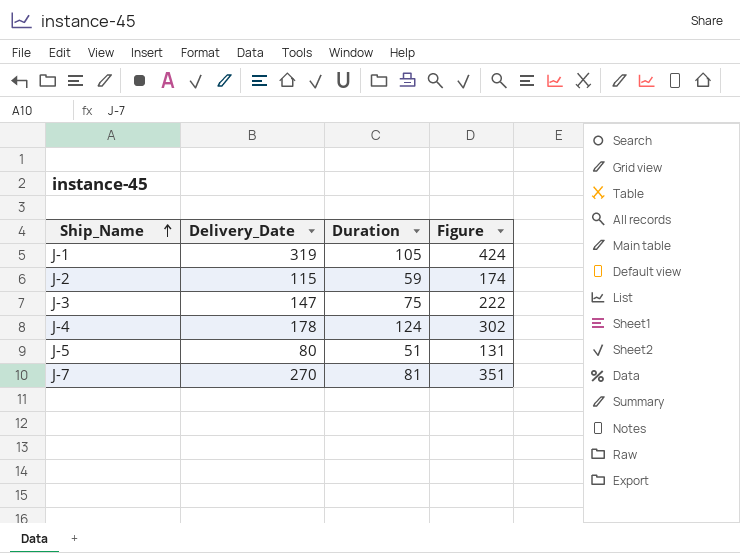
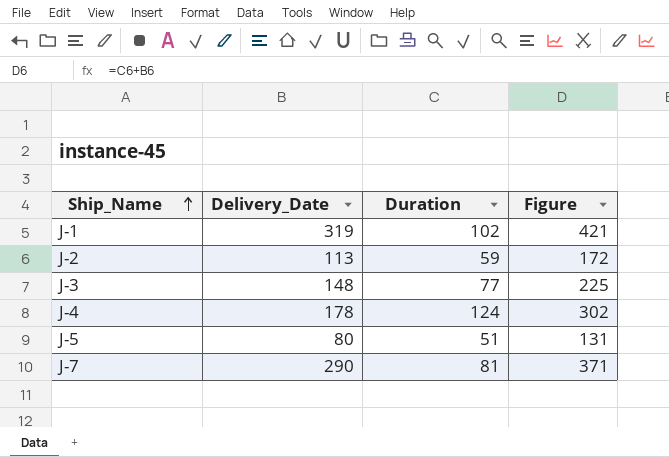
J-1 | Duration: 105 -> 102
J-1 | Figure: 424 -> 421
J-2 | Delivery_Date: 115 -> 113
J-2 | Figure: 174 -> 172
J-3 | Delivery_Date: 147 -> 148
J-3 | Duration: 75 -> 77
J-3 | Figure: 222 -> 225
J-7 | Delivery_Date: 270 -> 290
J-7 | Figure: 351 -> 371

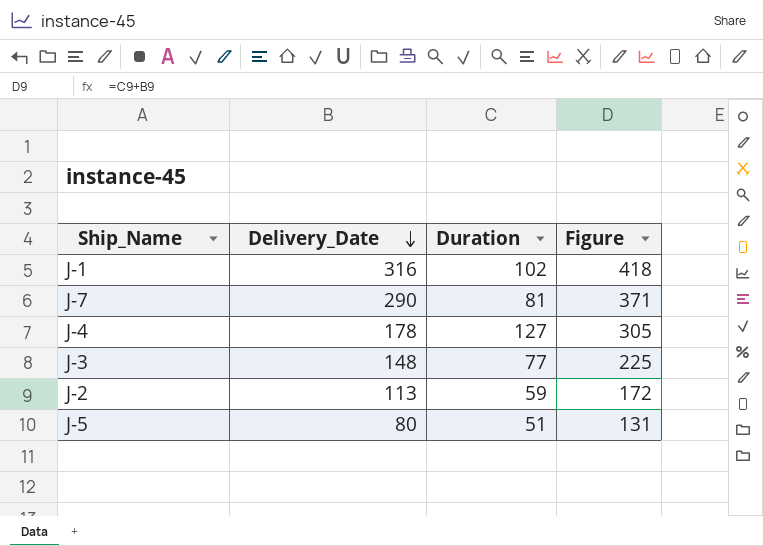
row order: Ship_Name ascending -> Delivery_Date descending
J-1 | Delivery_Date: 319 -> 316
J-1 | Figure: 421 -> 418
J-4 | Duration: 124 -> 127
J-4 | Figure: 302 -> 305

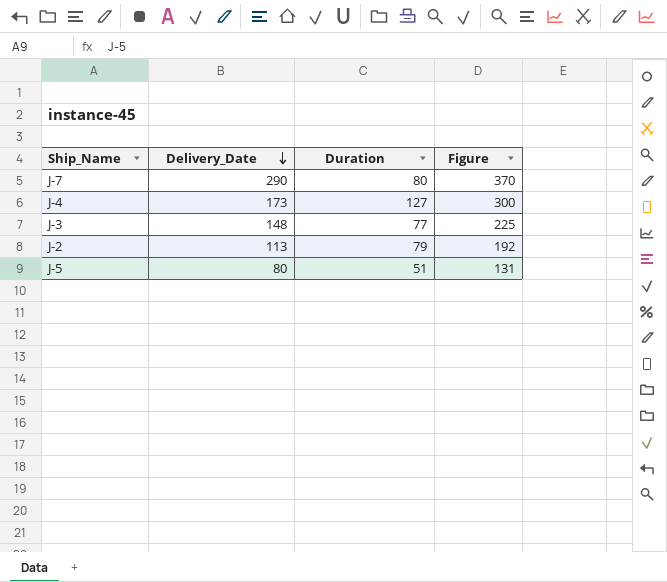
row J-1: 316 | 102 | 418 -> none
J-7 | Duration: 81 -> 80
J-7 | Figure: 371 -> 370
J-4 | Delivery_Date: 178 -> 173
J-4 | Figure: 305 -> 300
J-2 | Duration: 59 -> 79
J-2 | Figure: 172 -> 192

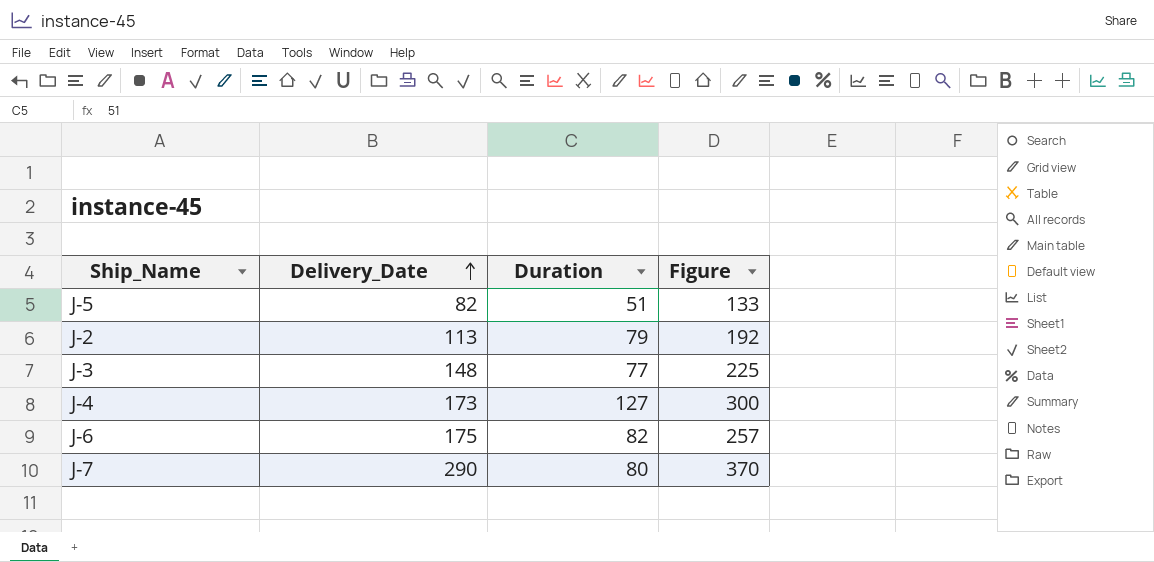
row order: Delivery_Date descending -> Delivery_Date ascending
J-5 | Delivery_Date: 80 -> 82
J-5 | Figure: 131 -> 133
row J-6: none -> 175 | 82 | 257

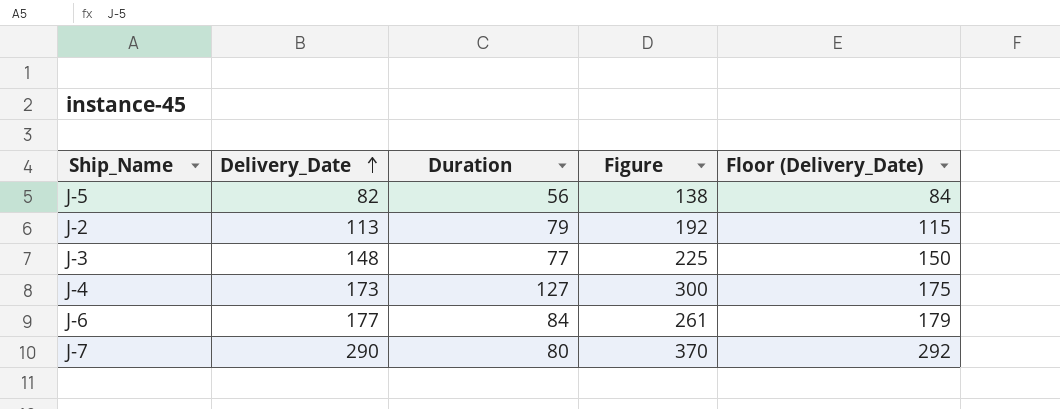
column Floor (Delivery_Date) | formula: none -> [Delivery_Date] + 2
J-5 | Duration: 51 -> 56
J-5 | Figure: 133 -> 138
J-6 | Delivery_Date: 175 -> 177
J-6 | Duration: 82 -> 84
J-6 | Figure: 257 -> 261

